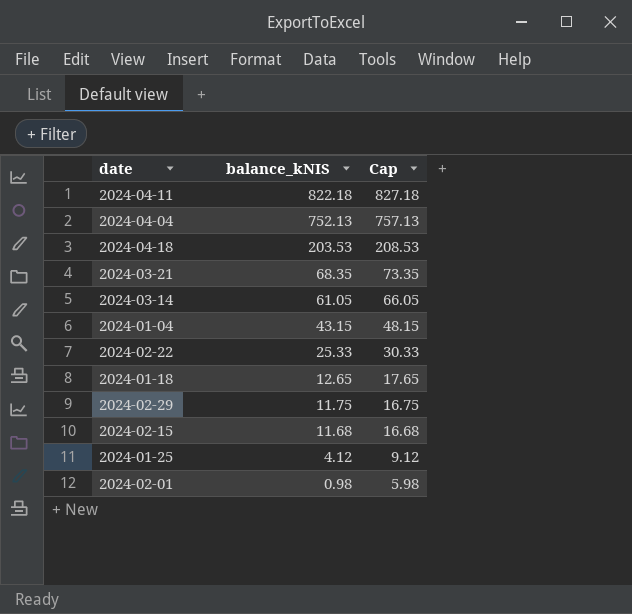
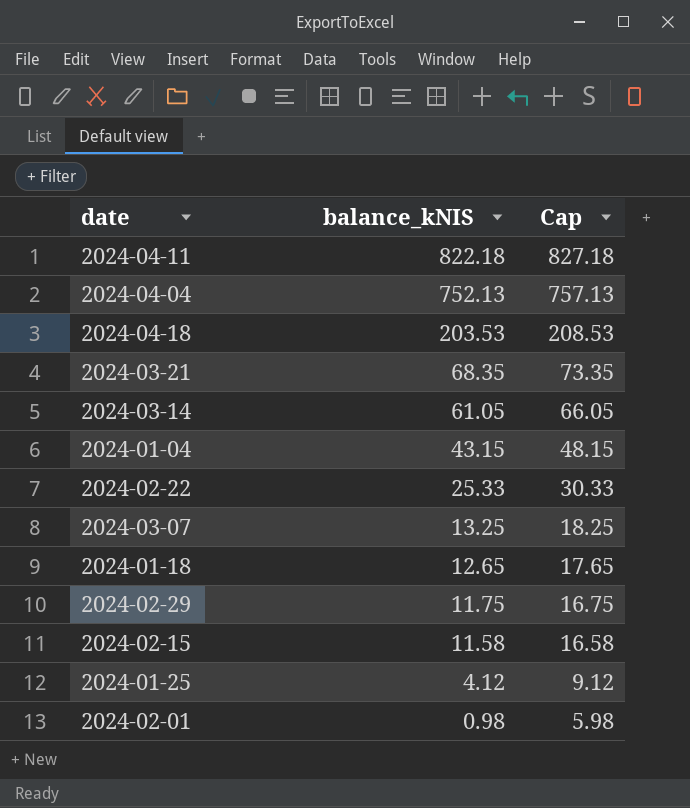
row 2024-03-07: none -> 13.25 | 18.25
2024-02-15 | balance_kNIS: 11.68 -> 11.58
2024-02-15 | Cap: 16.68 -> 16.58

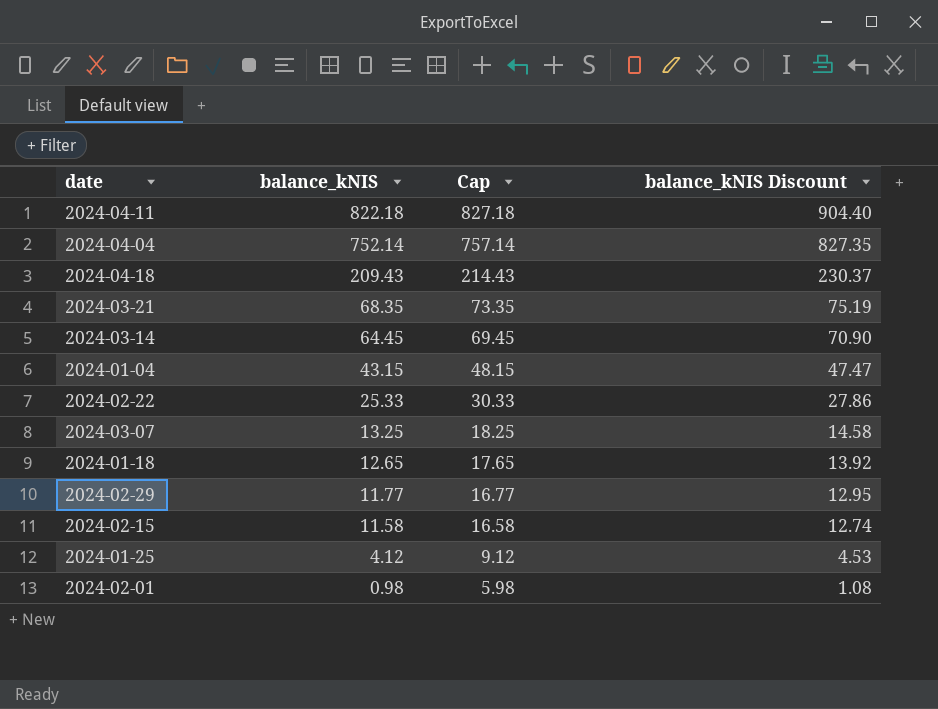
column balance_kNIS Discount | formula: none -> [balance_kNIS] * 1.1
2024-04-04 | balance_kNIS: 752.13 -> 752.14
2024-04-04 | Cap: 757.13 -> 757.14
2024-04-18 | balance_kNIS: 203.53 -> 209.43
2024-04-18 | Cap: 208.53 -> 214.43
2024-03-14 | balance_kNIS: 61.05 -> 64.45
2024-03-14 | Cap: 66.05 -> 69.45
2024-02-29 | balance_kNIS: 11.75 -> 11.77
2024-02-29 | Cap: 16.75 -> 16.77

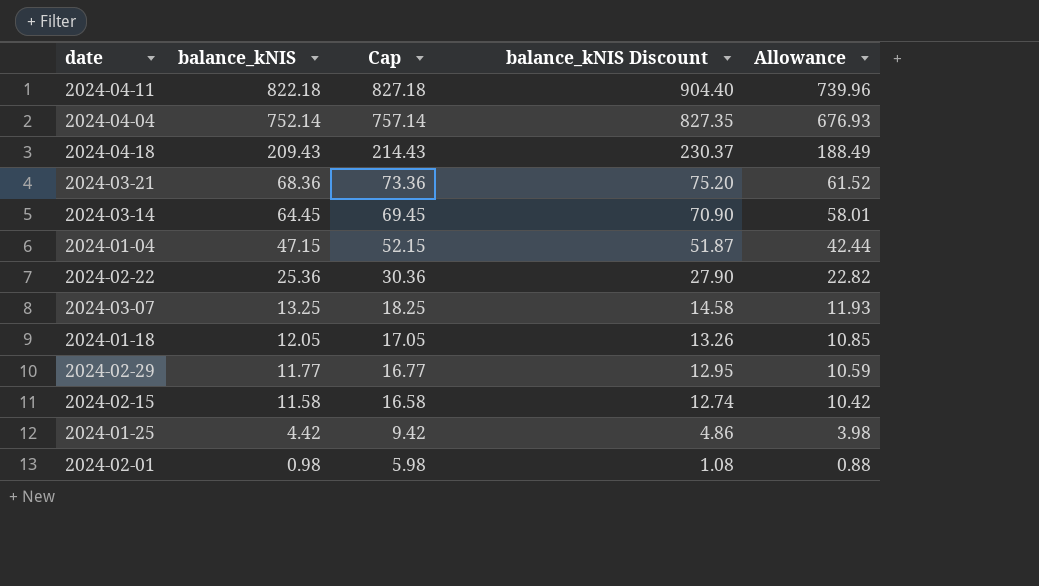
column Allowance | formula: none -> [balance_kNIS] * 0.9
2024-03-21 | balance_kNIS: 68.35 -> 68.36
2024-03-21 | Cap: 73.35 -> 73.36
2024-03-21 | balance_kNIS Discount: 75.19 -> 75.20
2024-01-04 | balance_kNIS: 43.15 -> 47.15
2024-01-04 | Cap: 48.15 -> 52.15
2024-01-04 | balance_kNIS Discount: 47.47 -> 51.87
2024-02-22 | balance_kNIS: 25.33 -> 25.36
2024-02-22 | Cap: 30.33 -> 30.36
2024-02-22 | balance_kNIS Discount: 27.86 -> 27.90
2024-01-18 | balance_kNIS: 12.65 -> 12.05
2024-01-18 | Cap: 17.65 -> 17.05
2024-01-18 | balance_kNIS Discount: 13.92 -> 13.26
2024-01-25 | balance_kNIS: 4.12 -> 4.42
2024-01-25 | Cap: 9.12 -> 9.42
2024-01-25 | balance_kNIS Discount: 4.53 -> 4.86

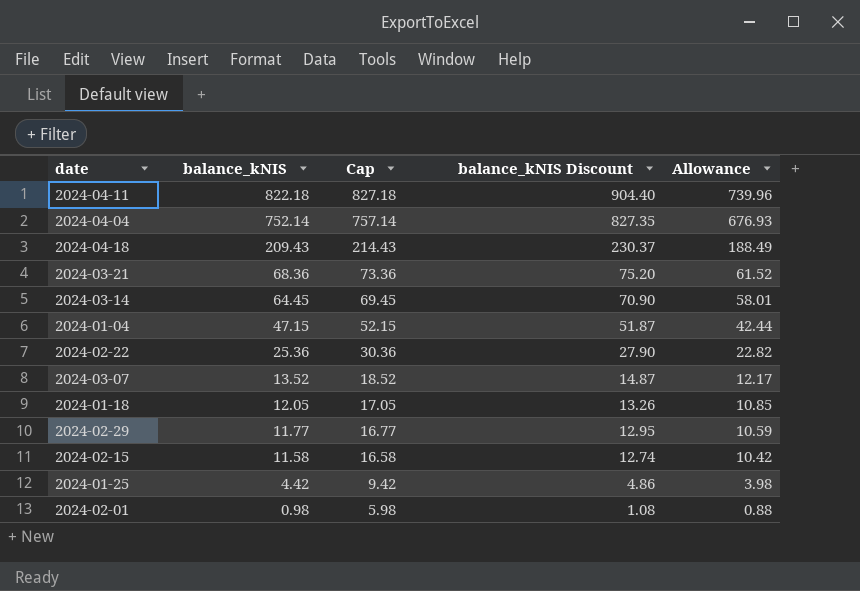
2024-03-07 | balance_kNIS: 13.25 -> 13.52
2024-03-07 | Cap: 18.25 -> 18.52
2024-03-07 | balance_kNIS Discount: 14.58 -> 14.87
2024-03-07 | Allowance: 11.93 -> 12.17

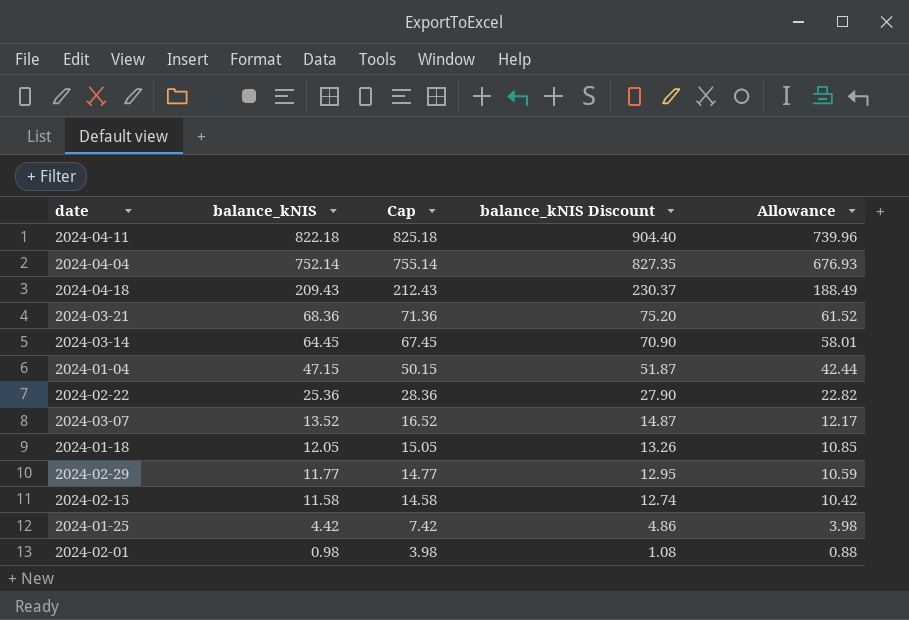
column Cap | formula: [balance_kNIS] + 5 -> [balance_kNIS] + 3

